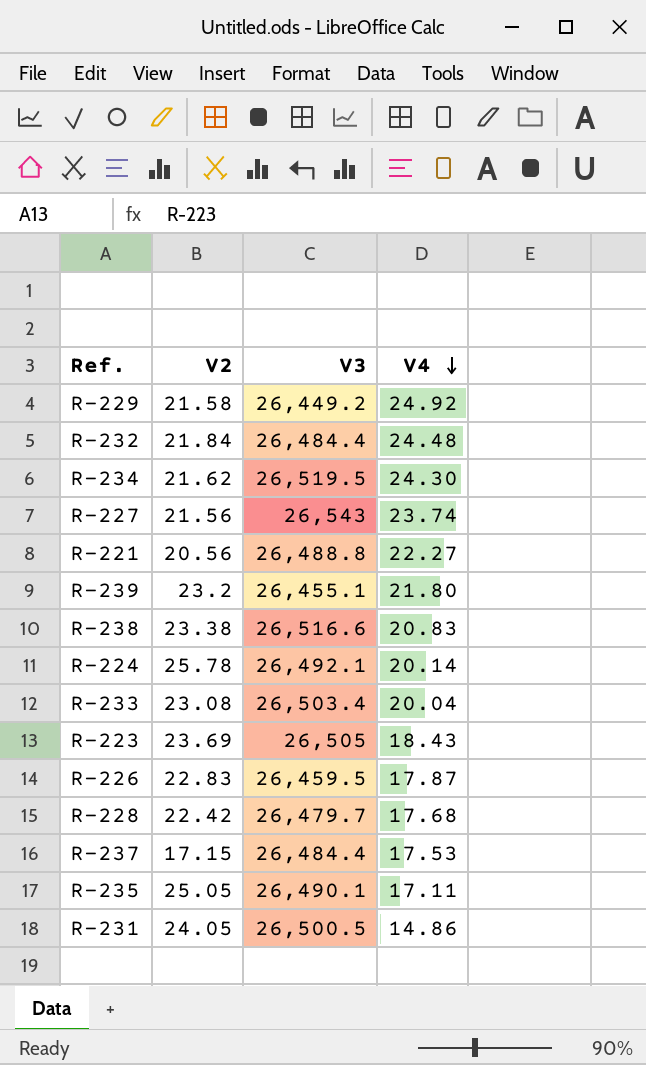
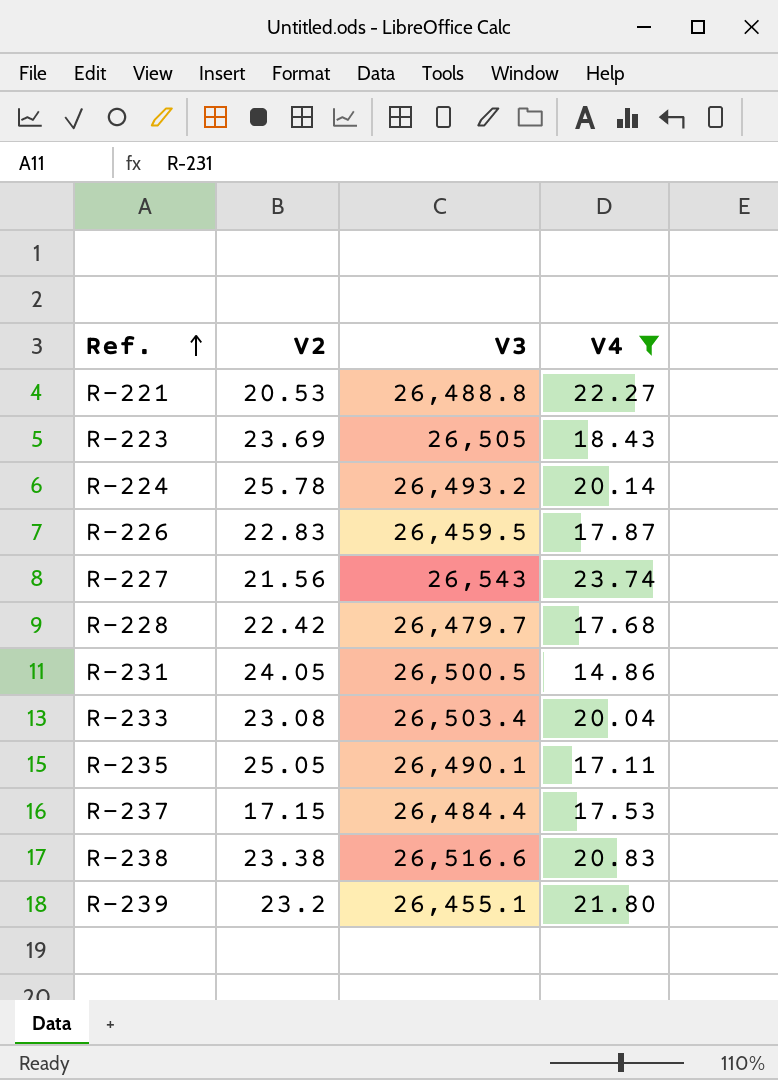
filter: none -> V4 <= 23.74
row order: V4 descending -> Ref. ascending
R-221 | V2: 20.56 -> 20.53
R-224 | V3: 26,492.1 -> 26,493.2

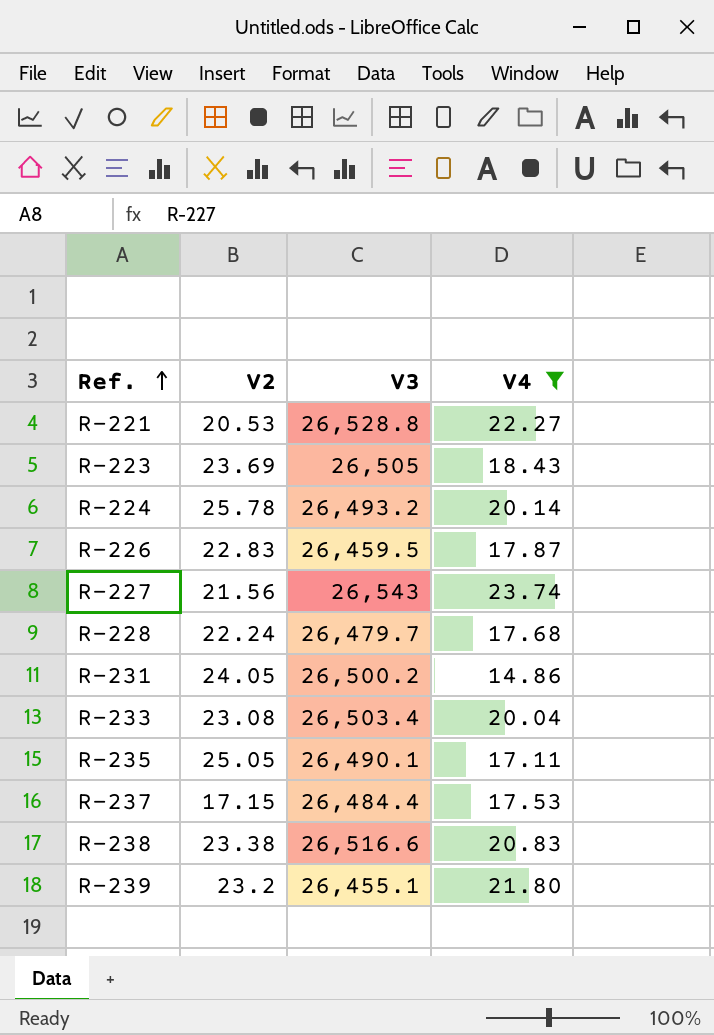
R-221 | V3: 26,488.8 -> 26,528.8
R-228 | V2: 22.42 -> 22.24
R-231 | V3: 26,500.5 -> 26,500.2

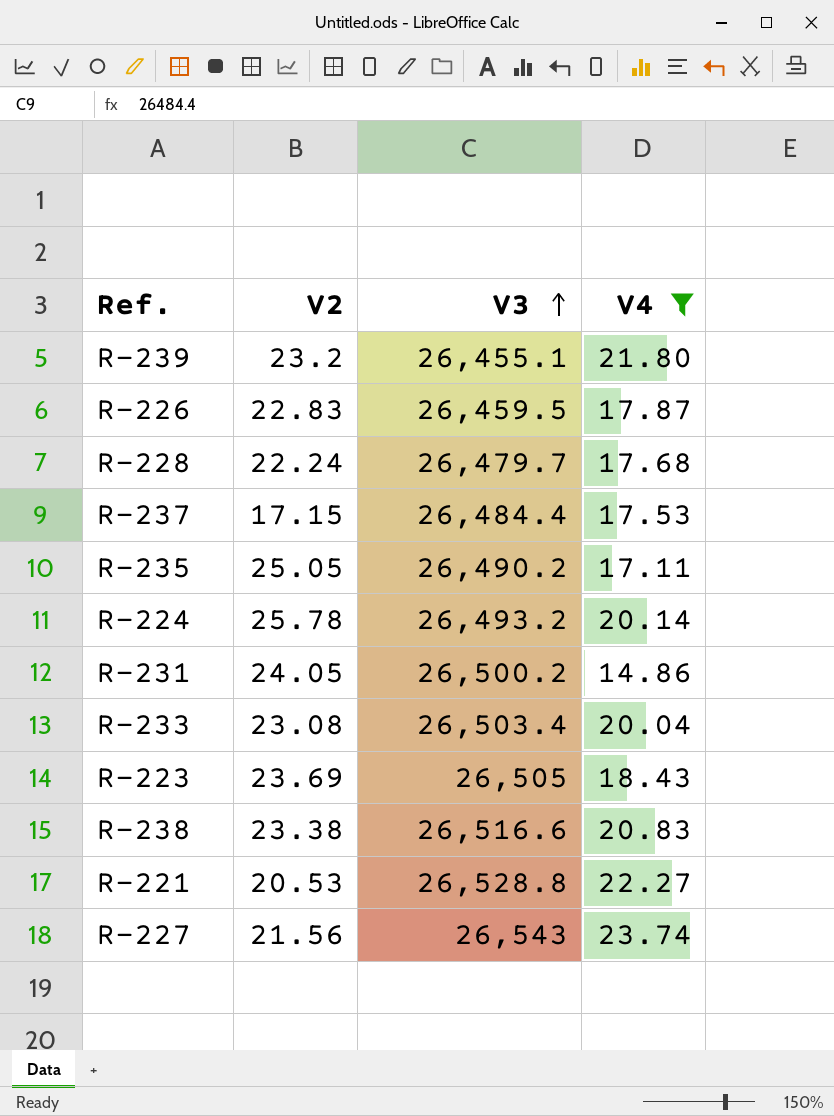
row order: Ref. ascending -> V3 ascending
R-235 | V3: 26,490.1 -> 26,490.2

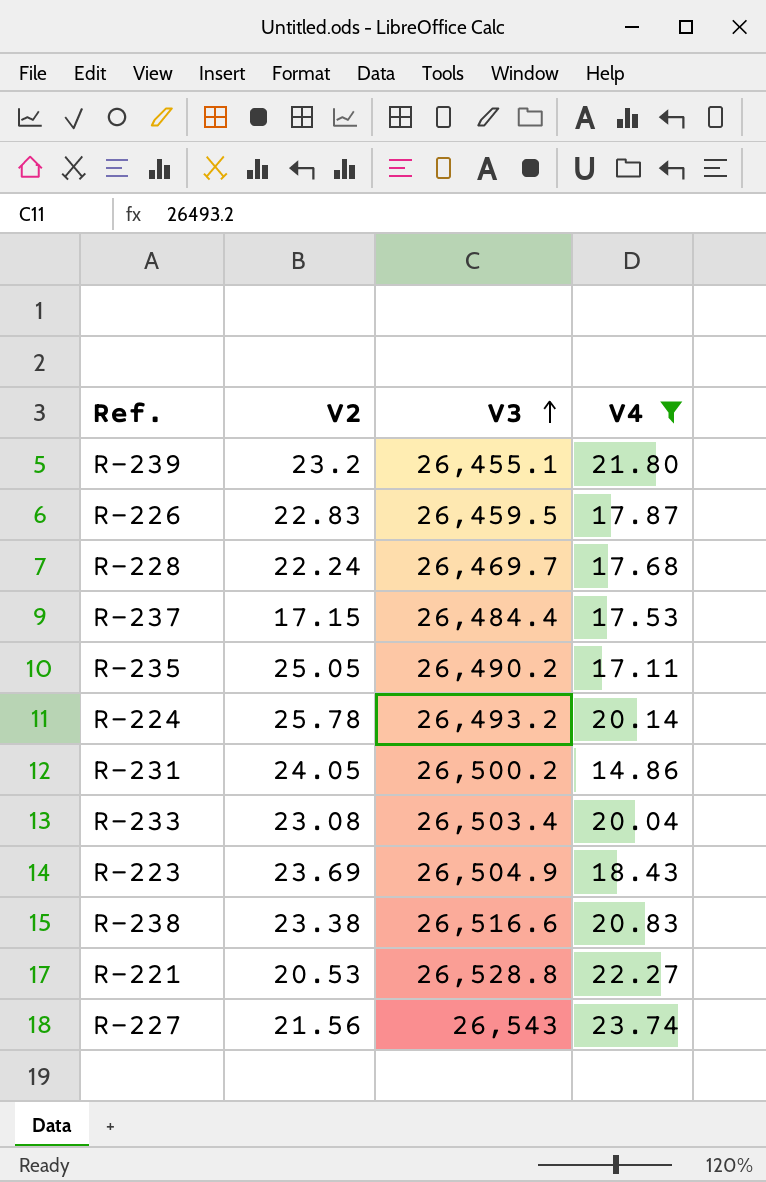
R-228 | V3: 26,479.7 -> 26,469.7
R-223 | V3: 26,505 -> 26,504.9

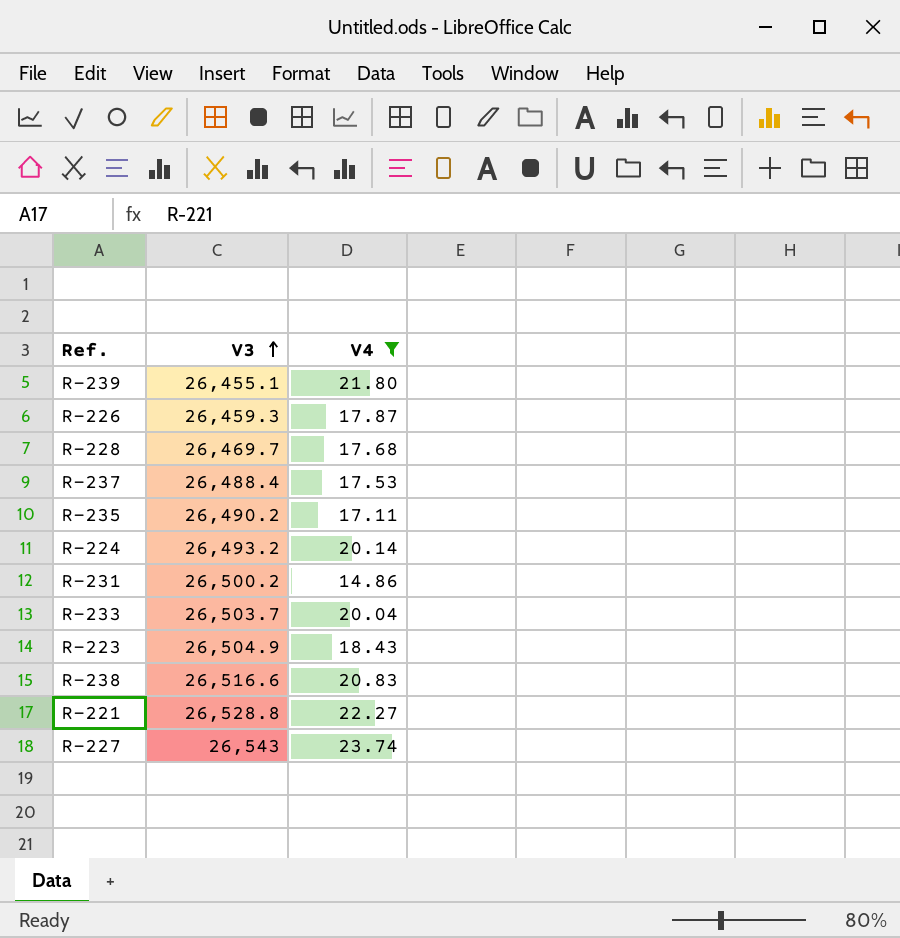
column V2 | position: 2 -> none
R-226 | V3: 26,459.5 -> 26,459.3
R-237 | V3: 26,484.4 -> 26,488.4
R-233 | V3: 26,503.4 -> 26,503.7

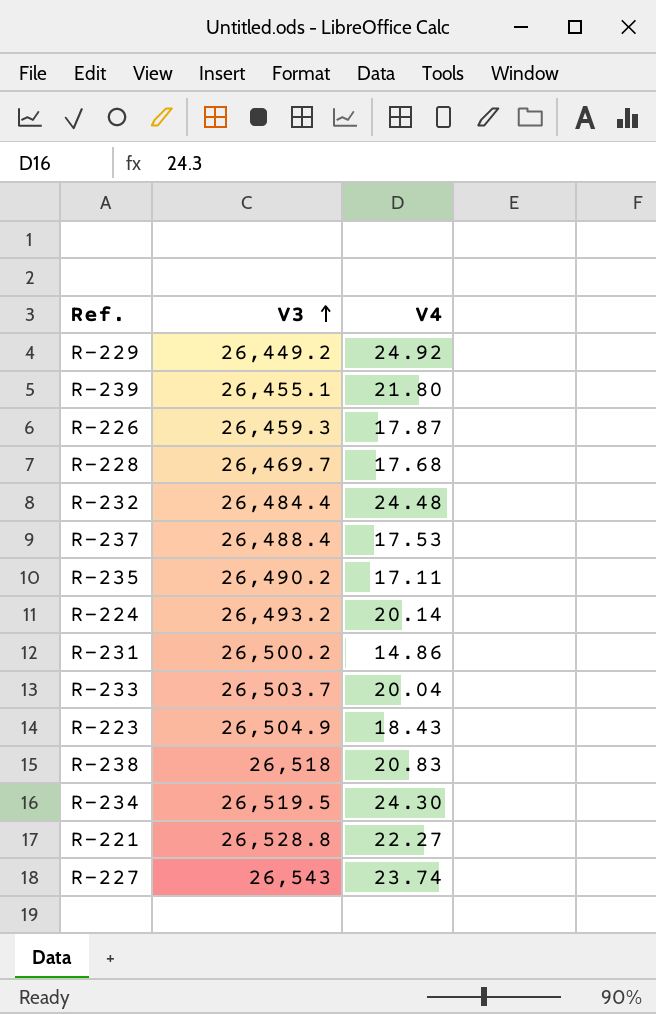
filter: V4 <= 23.74 -> none
R-238 | V3: 26,516.6 -> 26,518

